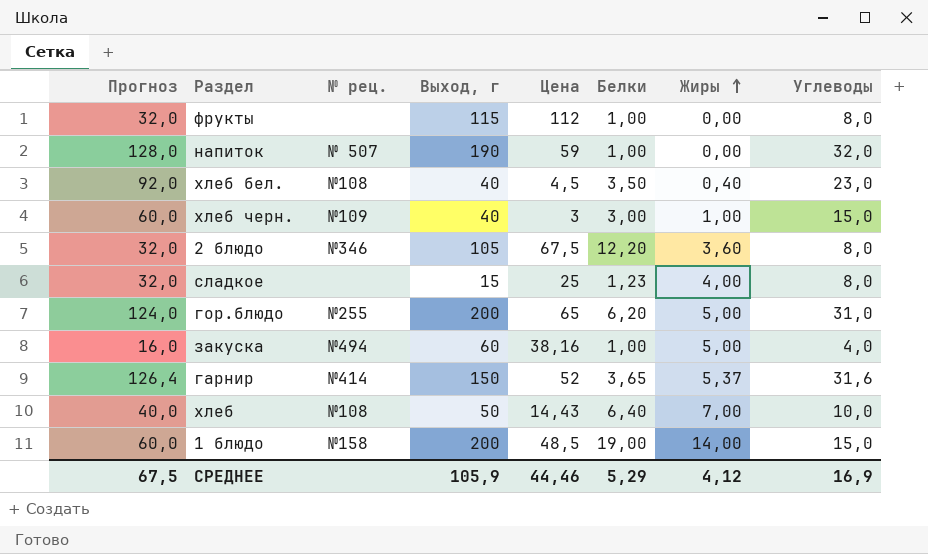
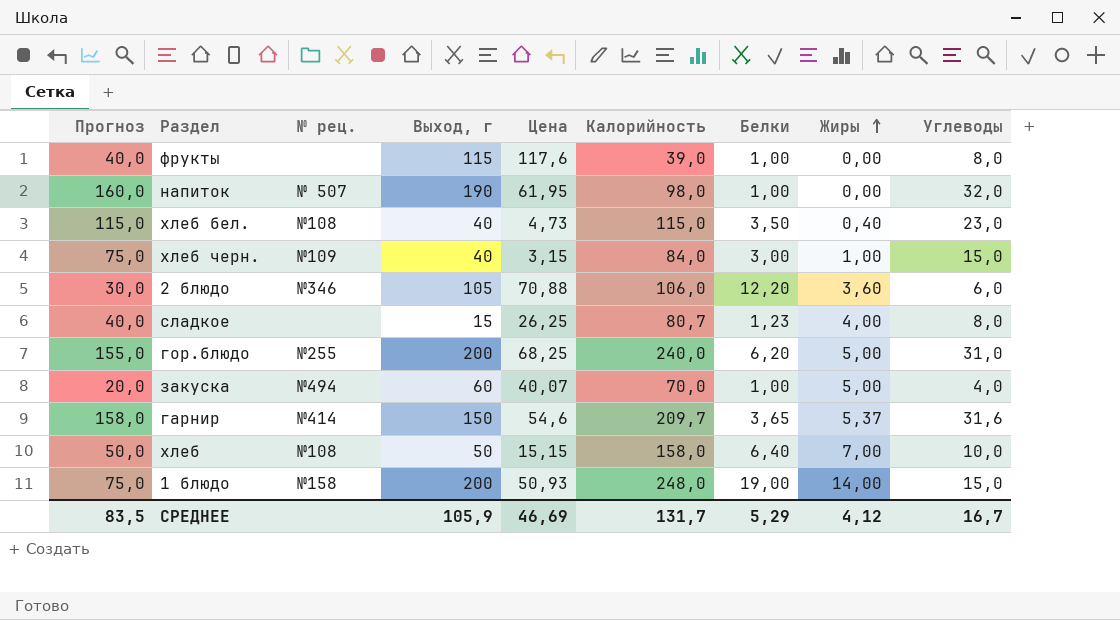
column Прогноз | formula: [Углеводы] * 4 -> [Углеводы] * 5
column Калорийность | position: none -> 6
фрукты | Цена: 112 -> 117,6
напиток | Цена: 59 -> 61,95
хлеб бел. | Цена: 4,5 -> 4,73
хлеб черн. | Цена: 3 -> 3,15
2 блюдо | Цена: 67,5 -> 70,88
2 блюдо | Углеводы: 8,0 -> 6,0
сладкое | Цена: 25 -> 26,25
гор.блюдо | Цена: 65 -> 68,25
закуска | Цена: 38,16 -> 40,07
гарнир | Цена: 52 -> 54,6
хлеб | Цена: 14,43 -> 15,15
1 блюдо | Цена: 48,5 -> 50,93
СРЕДНЕЕ | Прогноз: 67,5 -> 83,5
СРЕДНЕЕ | Цена: 44,46 -> 46,69
СРЕДНЕЕ | Углеводы: 16,9 -> 16,7

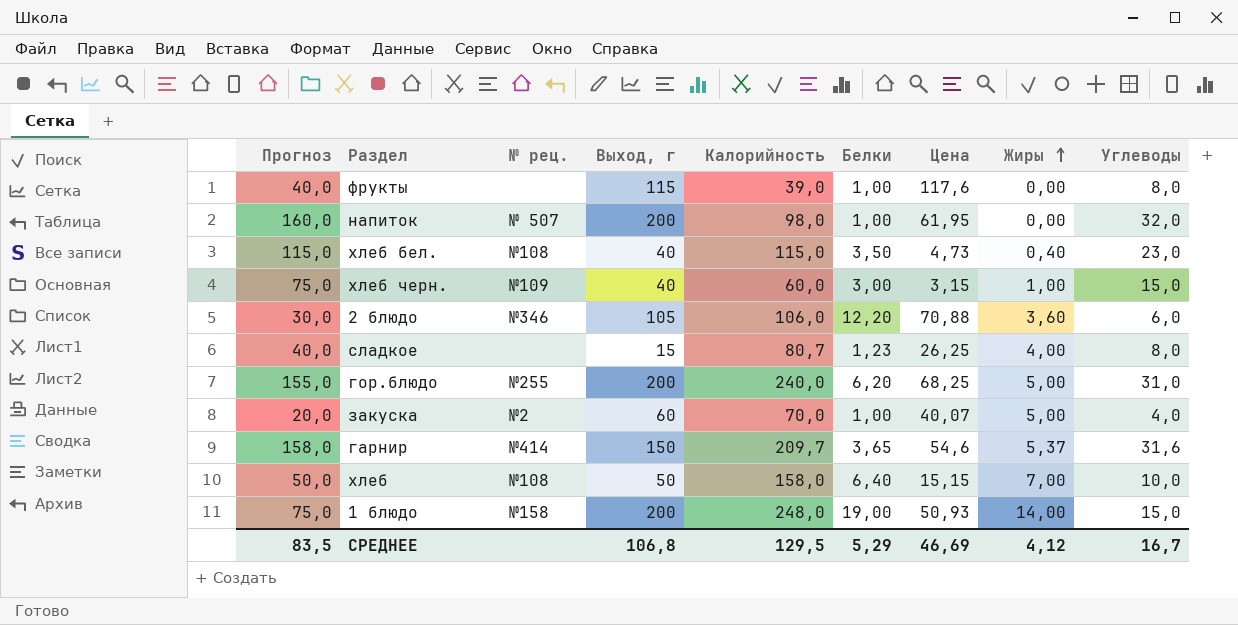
column Цена | position: 5 -> 7
напиток | Выход, г: 190 -> 200
хлеб черн. | Калорийность: 84,0 -> 60,0
закуска | № рец.: №494 -> №2
СРЕДНЕЕ | Выход, г: 105,9 -> 106,8
СРЕДНЕЕ | Калорийность: 131,7 -> 129,5

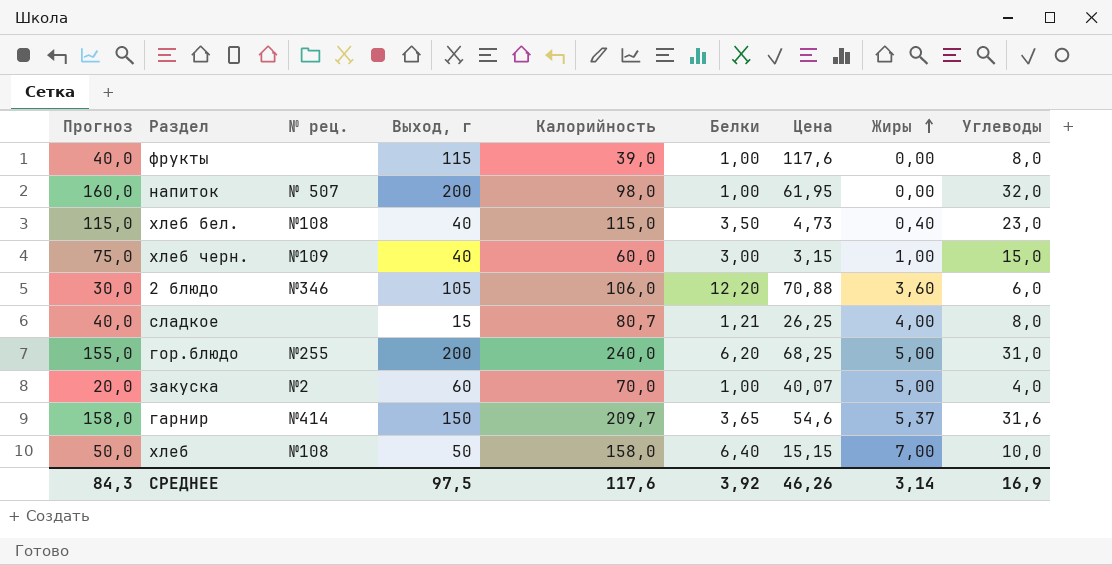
row 1 блюдо: 75,0 | №158 | 200 | 248,0 | 19,00 | 50,93 | 14,00 | 15,0 -> none
сладкое | Белки: 1,23 -> 1,21
СРЕДНЕЕ | Прогноз: 83,5 -> 84,3
СРЕДНЕЕ | Выход, г: 106,8 -> 97,5
СРЕДНЕЕ | Калорийность: 129,5 -> 117,6
СРЕДНЕЕ | Белки: 5,29 -> 3,92
СРЕДНЕЕ | Цена: 46,69 -> 46,26
СРЕДНЕЕ | Жиры: 4,12 -> 3,14
СРЕДНЕЕ | Углеводы: 16,7 -> 16,9

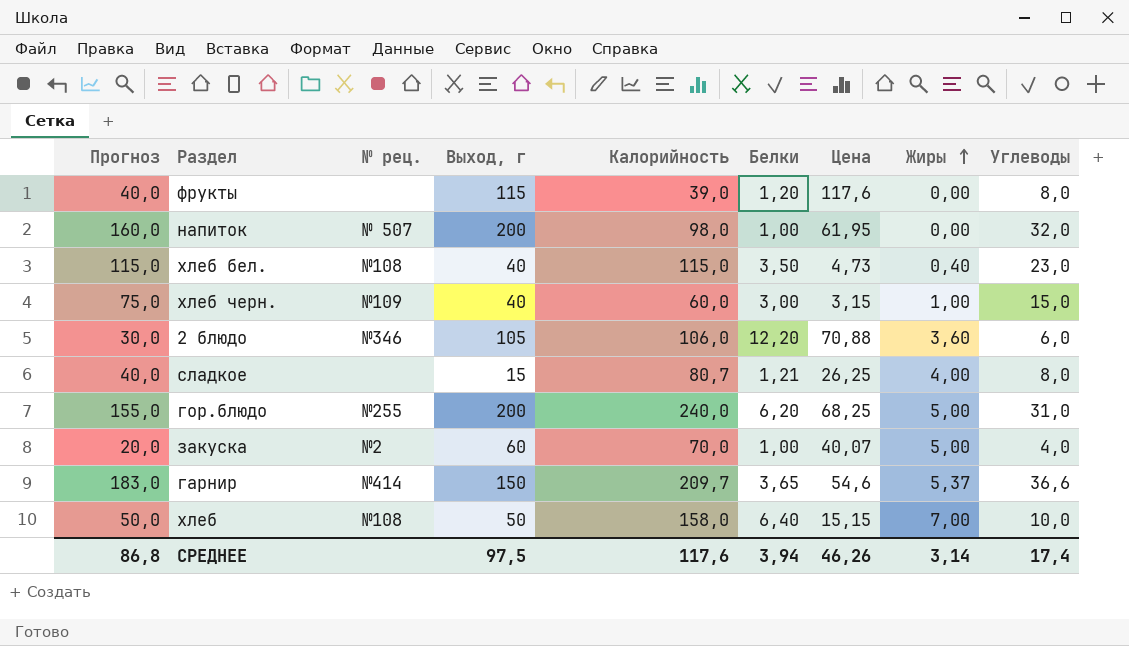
фрукты | Белки: 1,00 -> 1,20
гарнир | Прогноз: 158,0 -> 183,0
гарнир | Углеводы: 31,6 -> 36,6
СРЕДНЕЕ | Прогноз: 84,3 -> 86,8
СРЕДНЕЕ | Белки: 3,92 -> 3,94
СРЕДНЕЕ | Углеводы: 16,9 -> 17,4

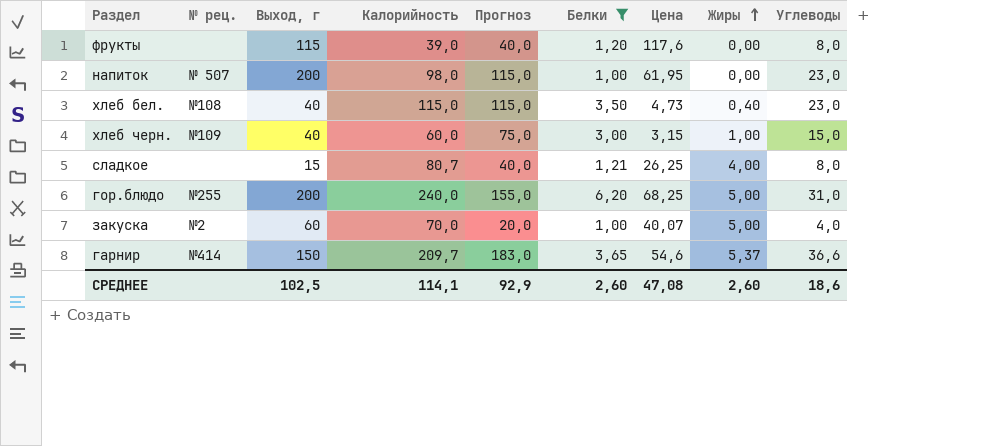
filter: none -> Белки <= 6,20
column Прогноз | position: 1 -> 5
напиток | Прогноз: 160,0 -> 115,0
напиток | Углеводы: 32,0 -> 23,0
СРЕДНЕЕ | Выход, г: 97,5 -> 102,5
СРЕДНЕЕ | Калорийность: 117,6 -> 114,1
СРЕДНЕЕ | Прогноз: 86,8 -> 92,9
СРЕДНЕЕ | Белки: 3,94 -> 2,60
СРЕДНЕЕ | Цена: 46,26 -> 47,08
СРЕДНЕЕ | Жиры: 3,14 -> 2,60
СРЕДНЕЕ | Углеводы: 17,4 -> 18,6

